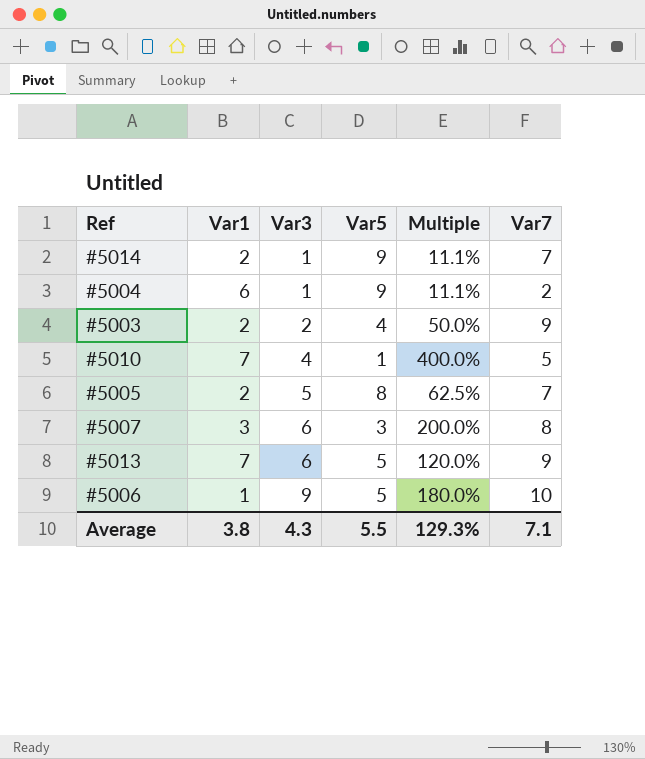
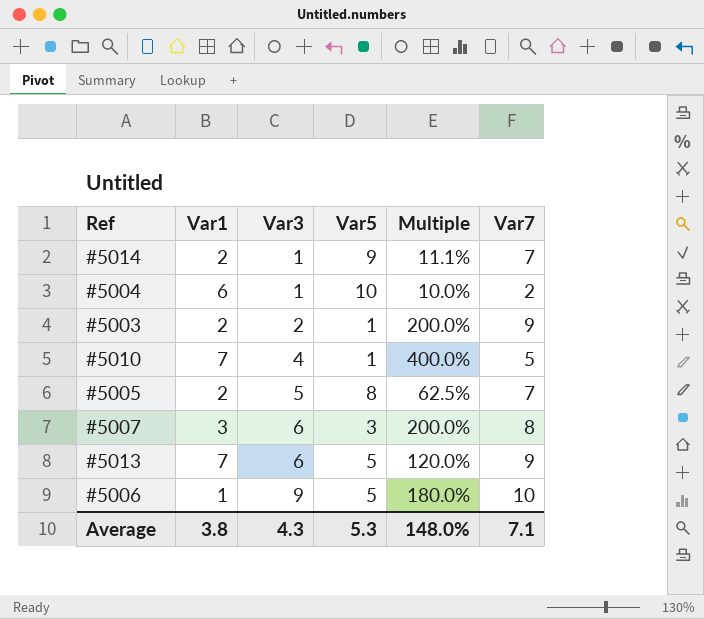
#5004 | Var5: 9 -> 10
#5004 | Multiple: 11.1% -> 10.0%
#5003 | Var5: 4 -> 1
#5003 | Multiple: 50.0% -> 200.0%
Average | Var5: 5.5 -> 5.3
Average | Multiple: 129.3% -> 148.0%

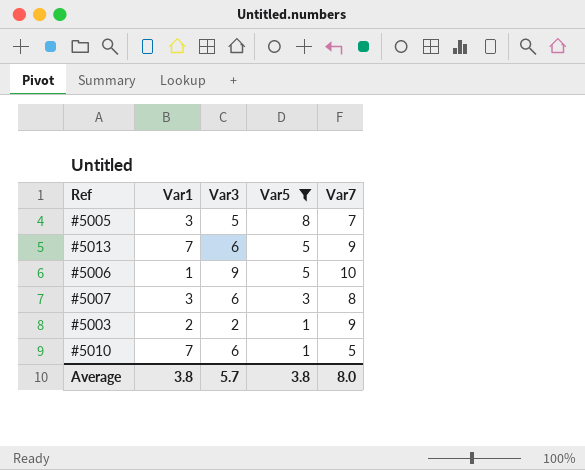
filter: none -> Var5 <= 8
row order: Var3 ascending -> Var5 descending
column Multiple | formula: [Var3] / [Var5] -> none
#5005 | Var1: 2 -> 3
#5010 | Var3: 4 -> 6
Average | Var3: 4.3 -> 5.7
Average | Var5: 5.3 -> 3.8
Average | Var7: 7.1 -> 8.0

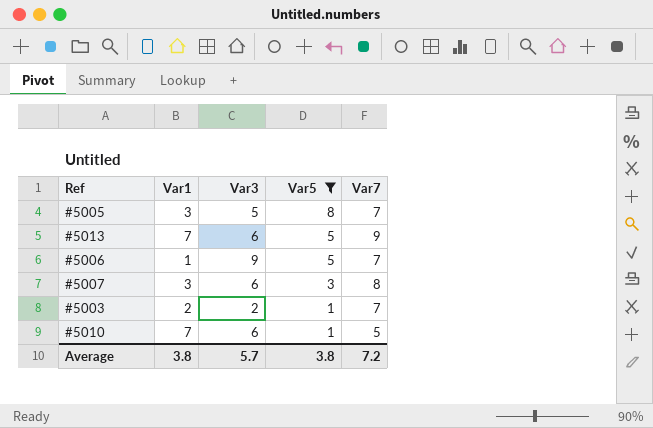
#5006 | Var7: 10 -> 7
#5003 | Var7: 9 -> 7
Average | Var7: 8.0 -> 7.2

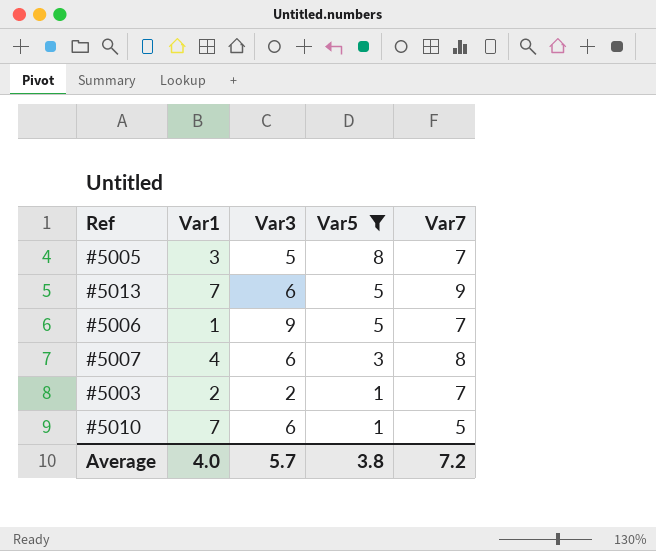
#5007 | Var1: 3 -> 4
Average | Var1: 3.8 -> 4.0

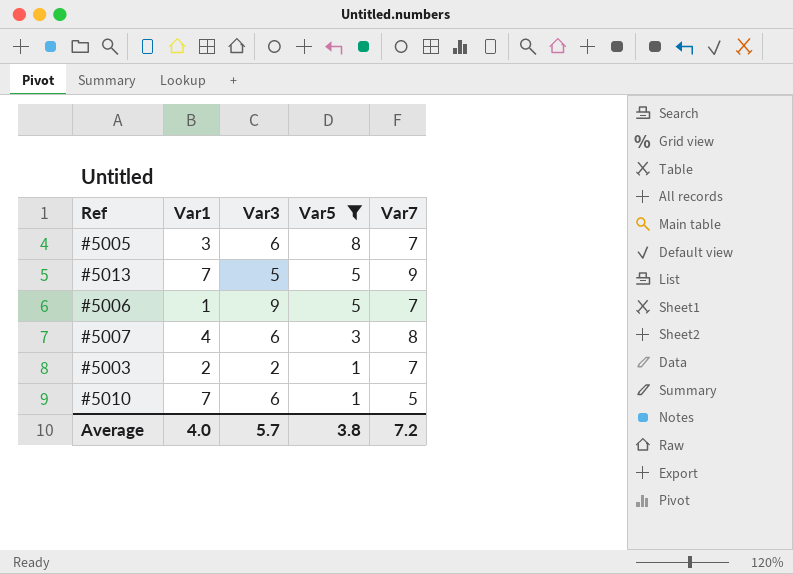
#5005 | Var3: 5 -> 6
#5013 | Var3: 6 -> 5

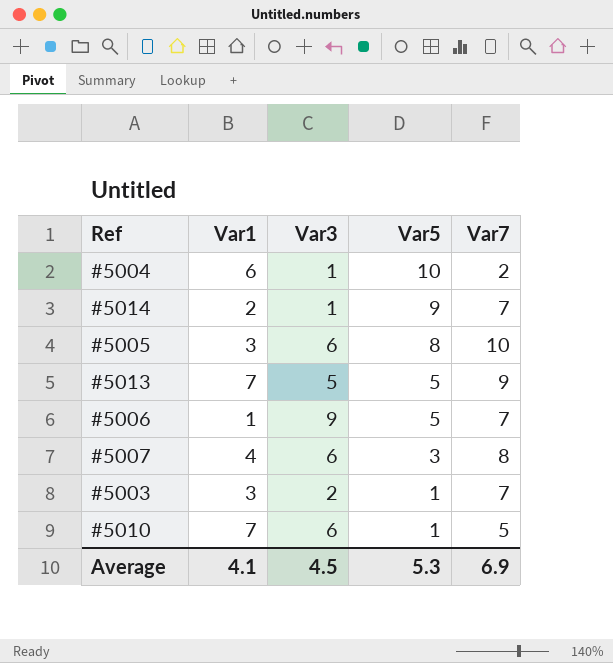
filter: Var5 <= 8 -> none
#5005 | Var7: 7 -> 10
#5003 | Var1: 2 -> 3
Average | Var1: 4.0 -> 4.1
Average | Var3: 5.7 -> 4.5
Average | Var5: 3.8 -> 5.3
Average | Var7: 7.2 -> 6.9

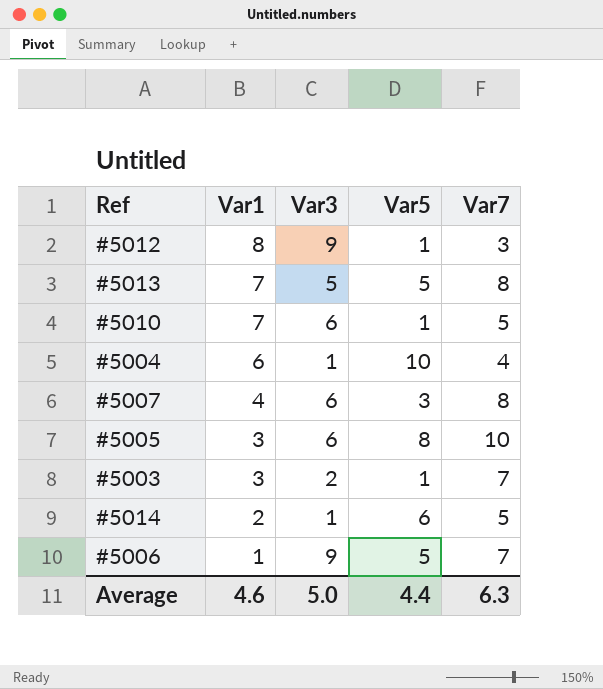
row order: Var5 descending -> Var1 descending
row #5012: none -> 8 | 9 | 1 | 3
#5013 | Var7: 9 -> 8
#5004 | Var7: 2 -> 4
#5014 | Var5: 9 -> 6
#5014 | Var7: 7 -> 5
Average | Var1: 4.1 -> 4.6
Average | Var3: 4.5 -> 5.0
Average | Var5: 5.3 -> 4.4
Average | Var7: 6.9 -> 6.3

